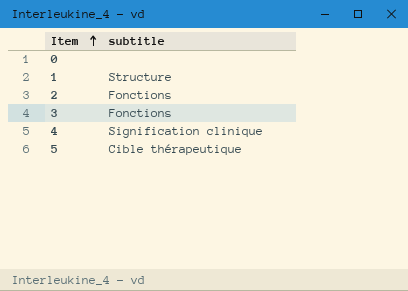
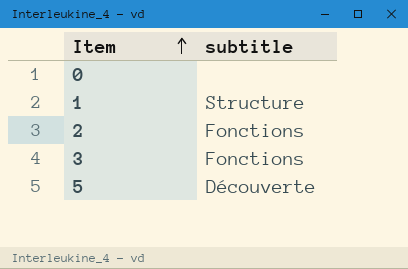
row 4: Signification clinique -> none
5 | subtitle: Cible thérapeutique -> Découverte

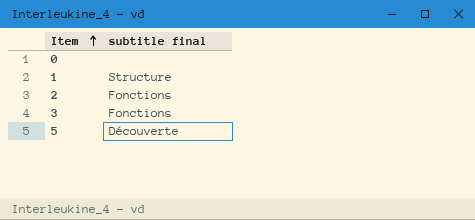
column name: subtitle -> subtitle final

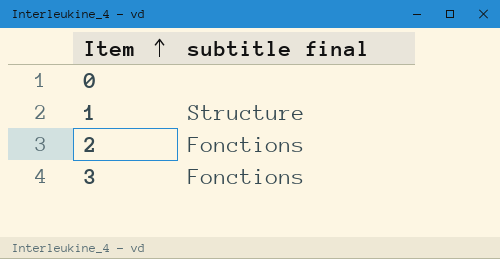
row 5: Découverte -> none

